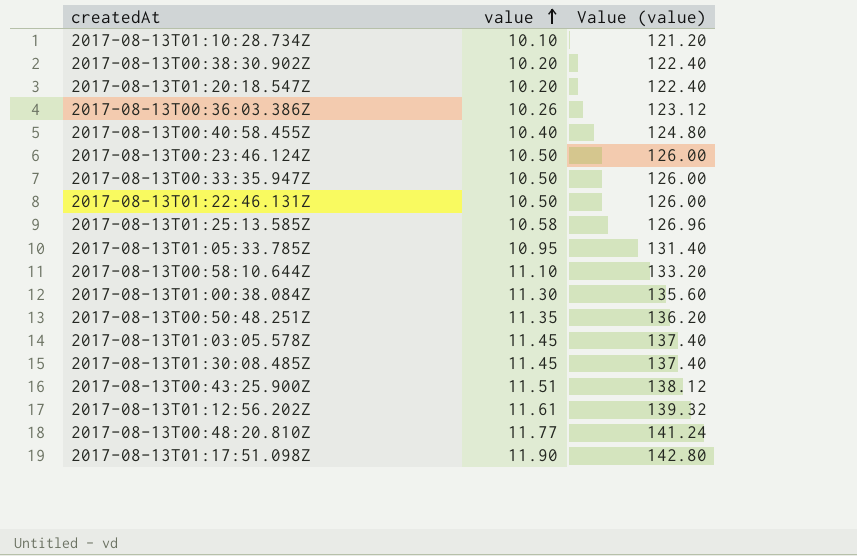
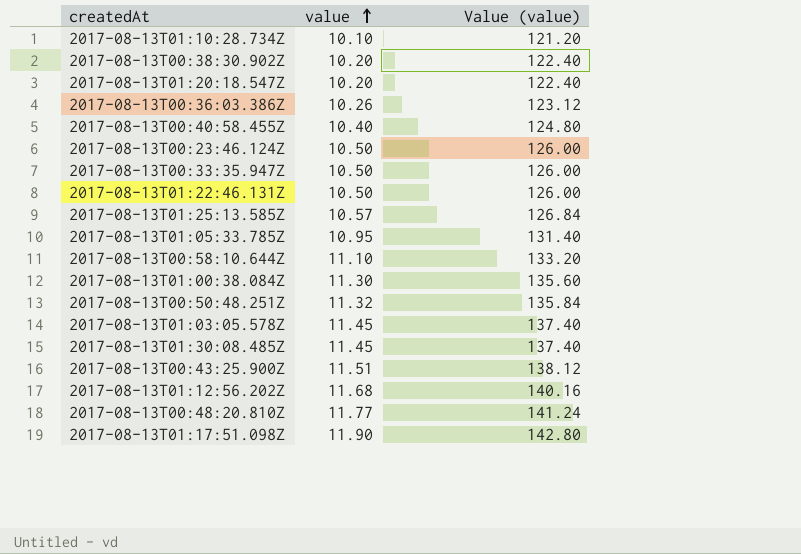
2017-08-13T01:25:13.585Z | value: 10.58 -> 10.57
2017-08-13T01:25:13.585Z | Value (value): 126.96 -> 126.84
2017-08-13T00:50:48.251Z | value: 11.35 -> 11.32
2017-08-13T00:50:48.251Z | Value (value): 136.20 -> 135.84
2017-08-13T01:12:56.202Z | value: 11.61 -> 11.68
2017-08-13T01:12:56.202Z | Value (value): 139.32 -> 140.16

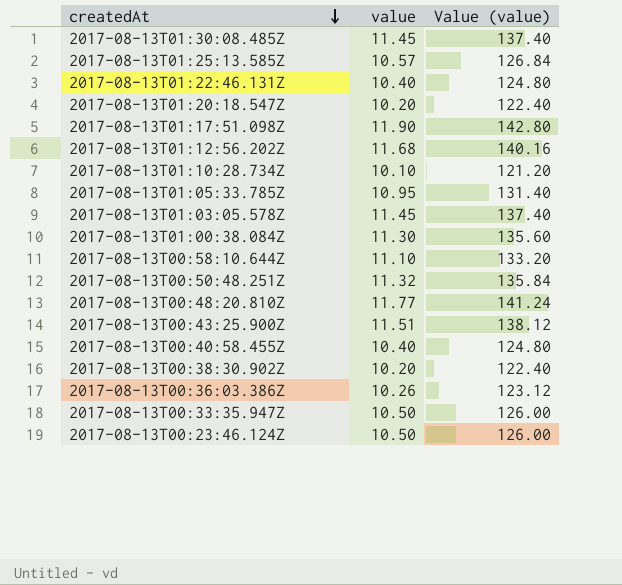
row order: value ascending -> createdAt descending
2017-08-13T01:22:46.131Z | value: 10.50 -> 10.40
2017-08-13T01:22:46.131Z | Value (value): 126.00 -> 124.80

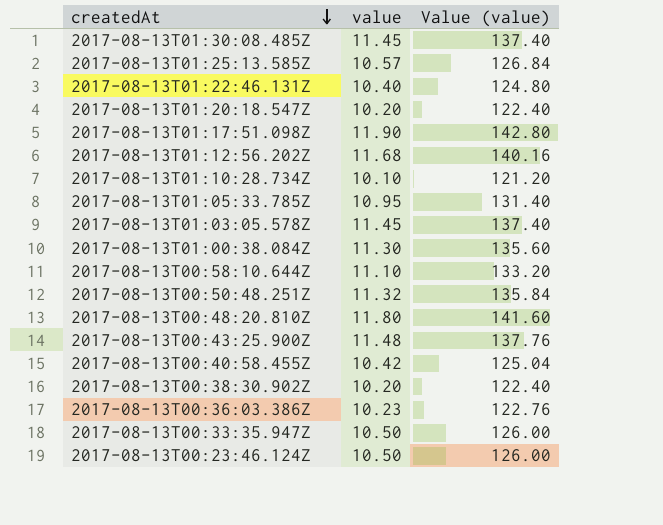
2017-08-13T00:48:20.810Z | value: 11.77 -> 11.80
2017-08-13T00:48:20.810Z | Value (value): 141.24 -> 141.60
2017-08-13T00:43:25.900Z | value: 11.51 -> 11.48
2017-08-13T00:43:25.900Z | Value (value): 138.12 -> 137.76
2017-08-13T00:40:58.455Z | value: 10.40 -> 10.42
2017-08-13T00:40:58.455Z | Value (value): 124.80 -> 125.04
2017-08-13T00:36:03.386Z | value: 10.26 -> 10.23
2017-08-13T00:36:03.386Z | Value (value): 123.12 -> 122.76

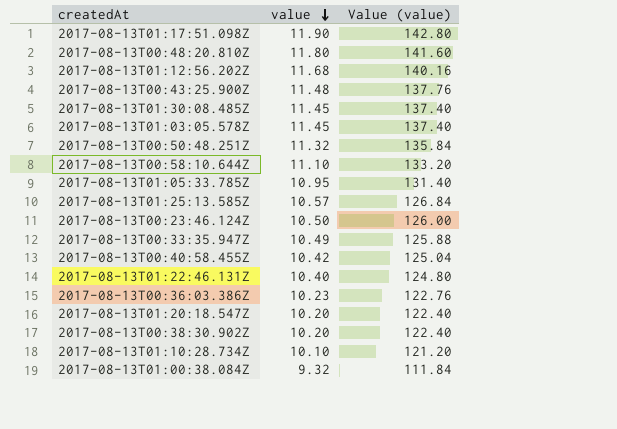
row order: createdAt descending -> value descending
2017-08-13T00:33:35.947Z | value: 10.50 -> 10.49
2017-08-13T00:33:35.947Z | Value (value): 126.00 -> 125.88
2017-08-13T01:00:38.084Z | value: 11.30 -> 9.32
2017-08-13T01:00:38.084Z | Value (value): 135.60 -> 111.84

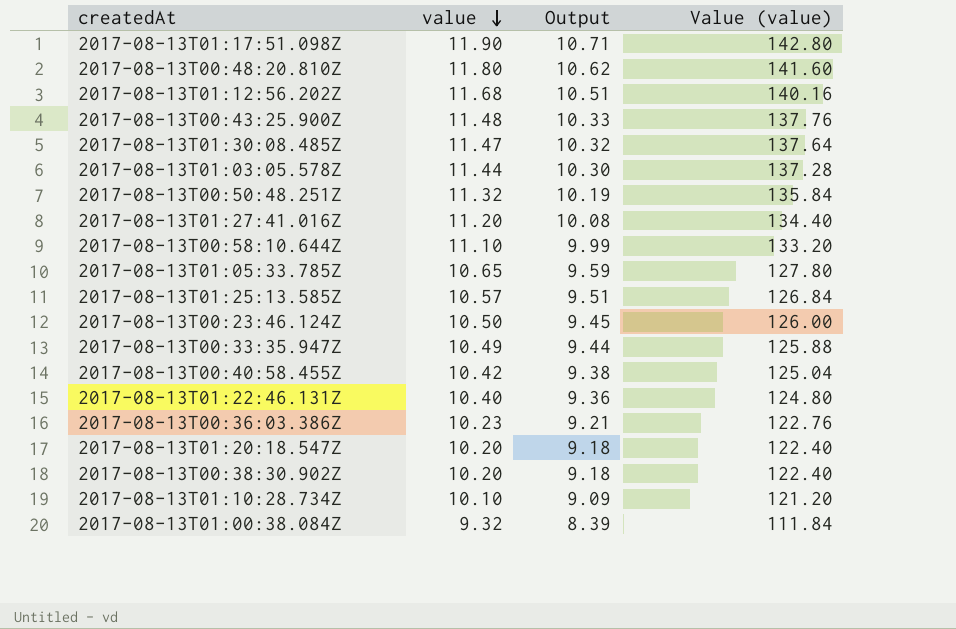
column Output | formula: none -> [value] * 0.9
2017-08-13T01:30:08.485Z | value: 11.45 -> 11.47
2017-08-13T01:30:08.485Z | Value (value): 137.40 -> 137.64
2017-08-13T01:03:05.578Z | value: 11.45 -> 11.44
2017-08-13T01:03:05.578Z | Value (value): 137.40 -> 137.28
row 2017-08-13T01:27:41.016Z: none -> 11.20 | 10.08 | 134.40
2017-08-13T01:05:33.785Z | value: 10.95 -> 10.65
2017-08-13T01:05:33.785Z | Value (value): 131.40 -> 127.80

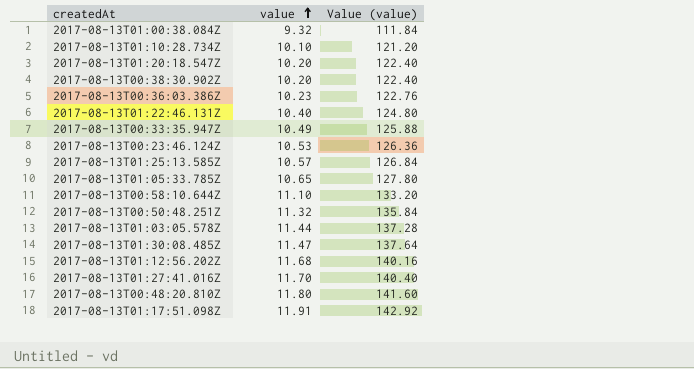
row order: value descending -> value ascending
column Output | formula: [value] * 0.9 -> none
row 2017-08-13T00:43:25.900Z: 11.48 | 10.33 | 137.76 -> none
row 2017-08-13T00:40:58.455Z: 10.42 | 9.38 | 125.04 -> none
2017-08-13T00:23:46.124Z | value: 10.50 -> 10.53
2017-08-13T00:23:46.124Z | Value (value): 126.00 -> 126.36
2017-08-13T01:27:41.016Z | value: 11.20 -> 11.70
2017-08-13T01:27:41.016Z | Value (value): 134.40 -> 140.40
2017-08-13T01:17:51.098Z | value: 11.90 -> 11.91
2017-08-13T01:17:51.098Z | Value (value): 142.80 -> 142.92

